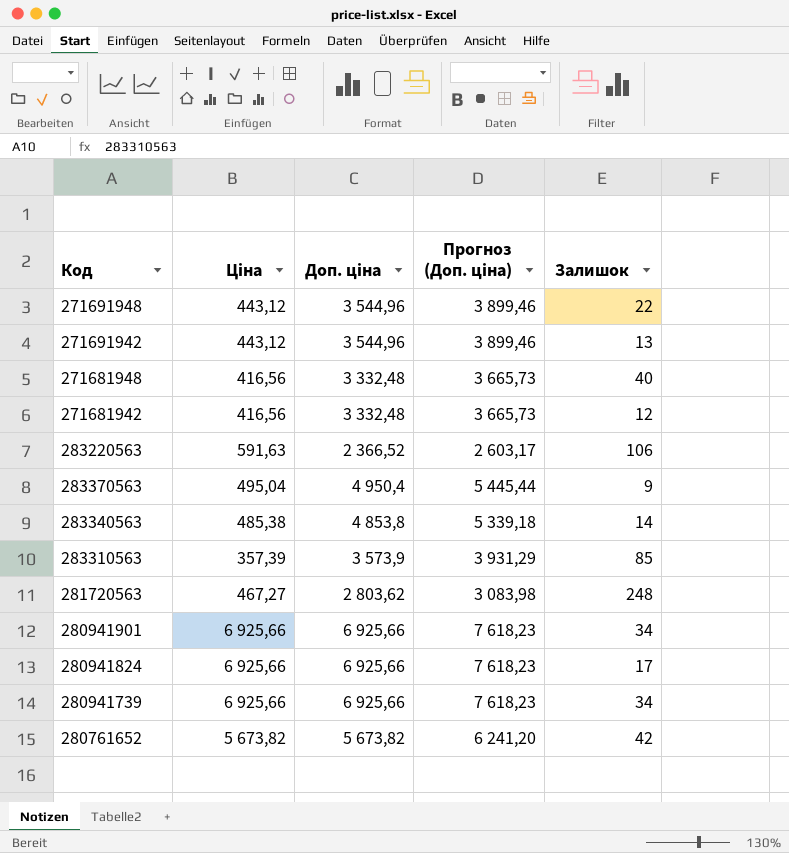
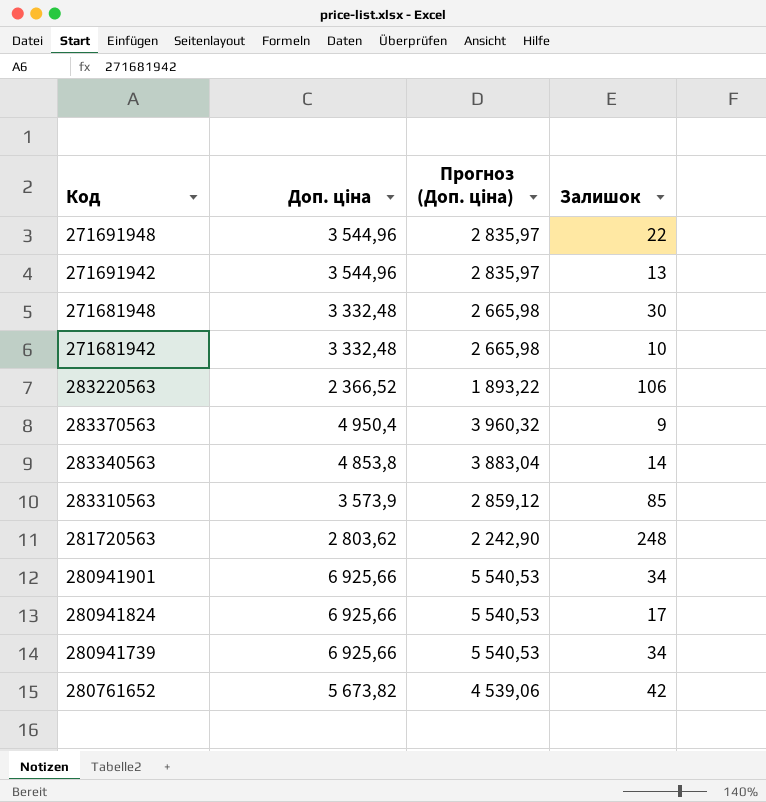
column Ціна | position: 2 -> none
column Прогноз (Доп. ціна) | formula: [Доп. ціна] * 1,1 -> [Доп. ціна] * 0,8
271681948 | Залишок: 40 -> 30
271681942 | Залишок: 12 -> 10

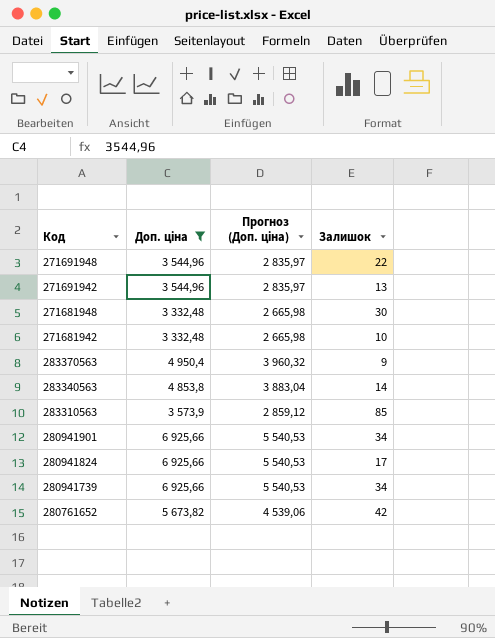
filter: none -> Доп. ціна >= 3 332,48

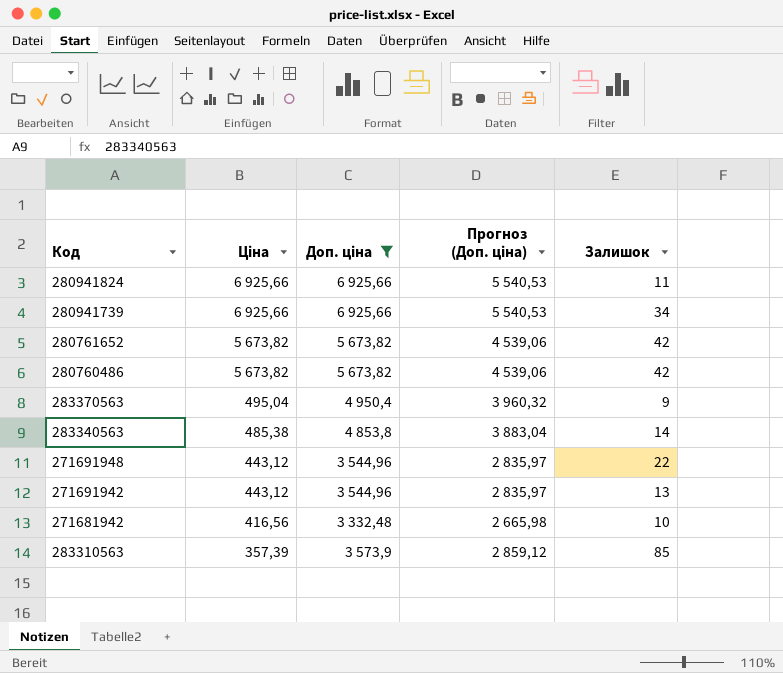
row order: none -> Ціна descending
column Ціна | position: none -> 2
row 271681948: 3 332,48 | 2 665,98 | 30 -> none
row 280941901: 6 925,66 | 5 540,53 | 34 -> none
280941824 | Залишок: 17 -> 11
row 280760486: none -> 5 673,82 | 5 673,82 | 4 539,06 | 42

